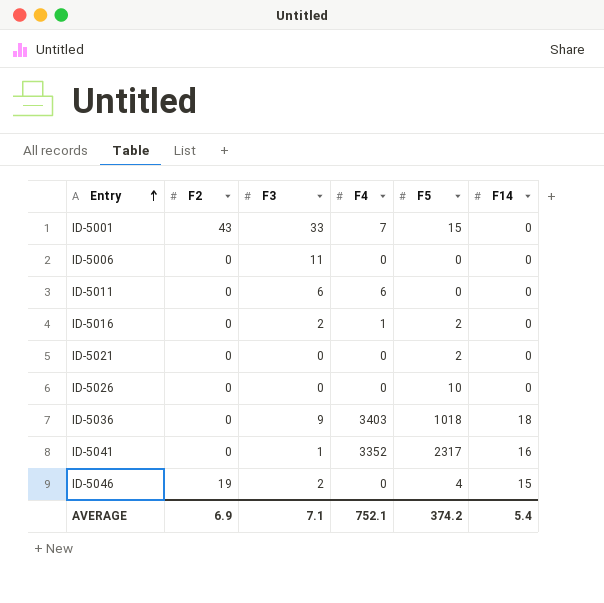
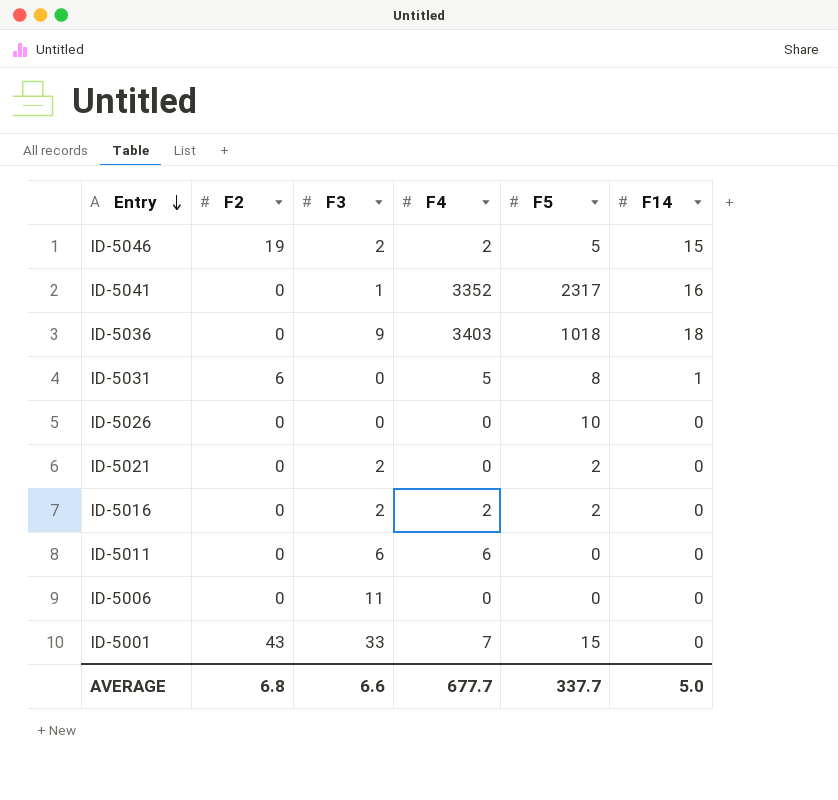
row order: Entry ascending -> Entry descending
ID-5046 | F4: 0 -> 2
ID-5046 | F5: 4 -> 5
row ID-5031: none -> 6 | 0 | 5 | 8 | 1
ID-5021 | F3: 0 -> 2
ID-5016 | F4: 1 -> 2
AVERAGE | F2: 6.9 -> 6.8
AVERAGE | F3: 7.1 -> 6.6
AVERAGE | F4: 752.1 -> 677.7
AVERAGE | F5: 374.2 -> 337.7
AVERAGE | F14: 5.4 -> 5.0

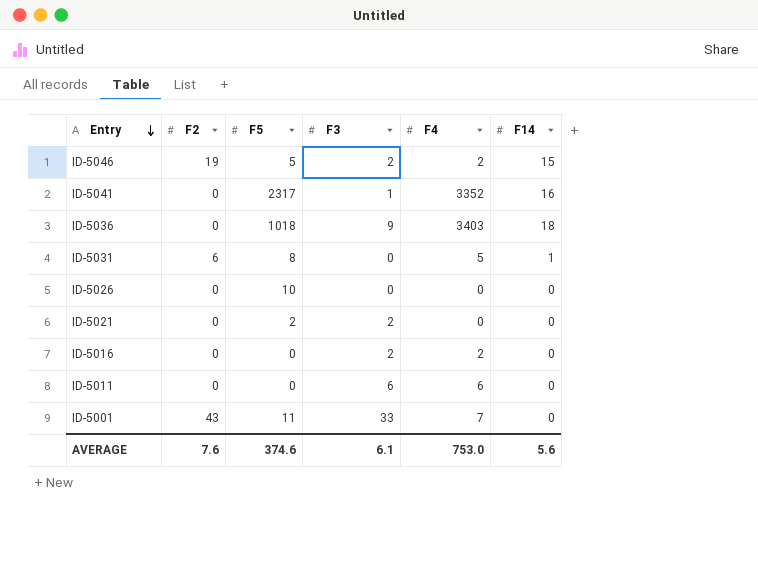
column F5 | position: 5 -> 3
row ID-5006: 0 | 11 | 0 | 0 | 0 -> none
ID-5016 | F5: 2 -> 0
ID-5001 | F5: 15 -> 11
AVERAGE | F2: 6.8 -> 7.6
AVERAGE | F5: 337.7 -> 374.6
AVERAGE | F3: 6.6 -> 6.1
AVERAGE | F4: 677.7 -> 753.0
AVERAGE | F14: 5.0 -> 5.6

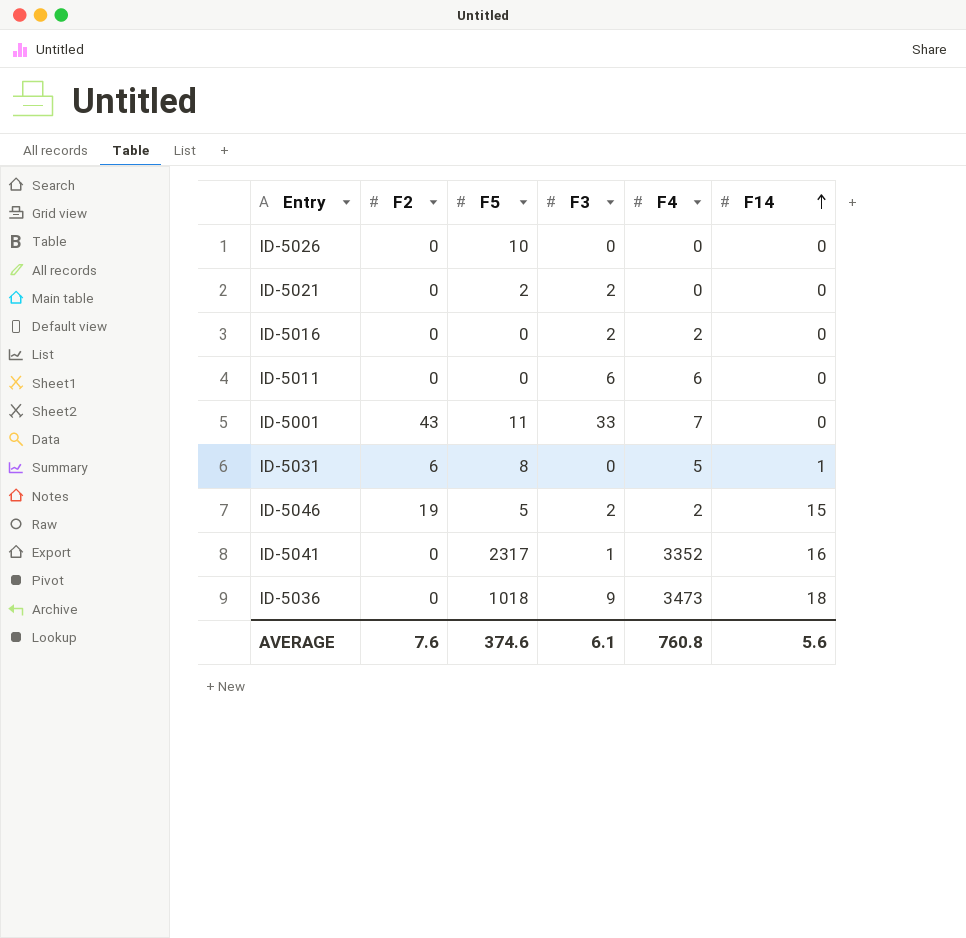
row order: Entry descending -> F14 ascending
ID-5036 | F4: 3403 -> 3473
AVERAGE | F4: 753.0 -> 760.8

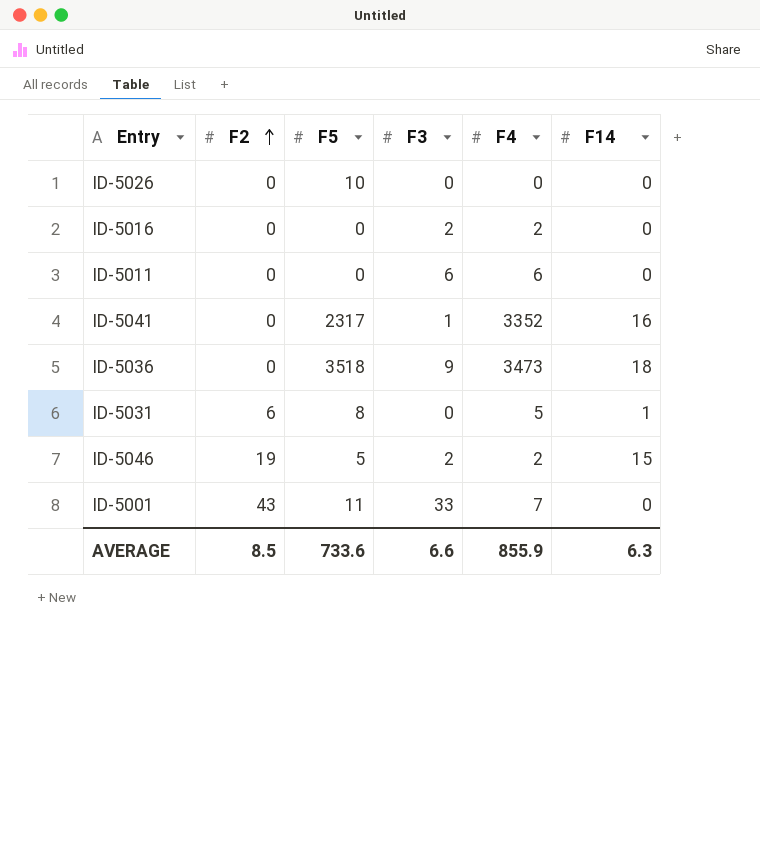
row order: F14 ascending -> F2 ascending
row ID-5021: 0 | 2 | 2 | 0 | 0 -> none
ID-5036 | F5: 1018 -> 3518
AVERAGE | F2: 7.6 -> 8.5
AVERAGE | F5: 374.6 -> 733.6
AVERAGE | F3: 6.1 -> 6.6
AVERAGE | F4: 760.8 -> 855.9
AVERAGE | F14: 5.6 -> 6.3

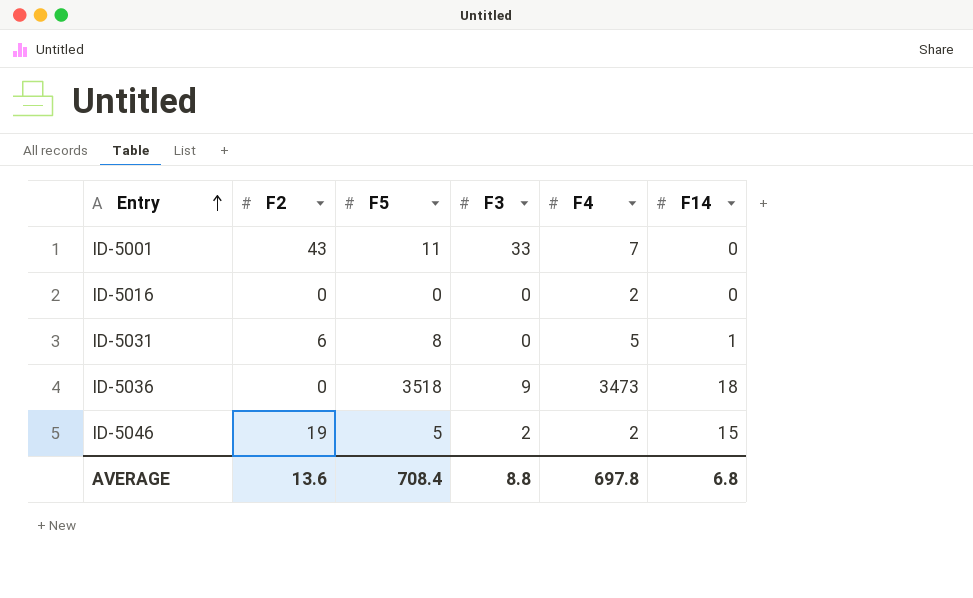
row order: F2 ascending -> Entry ascending
row ID-5026: 0 | 10 | 0 | 0 | 0 -> none
row ID-5011: 0 | 0 | 6 | 6 | 0 -> none
row ID-5041: 0 | 2317 | 1 | 3352 | 16 -> none
ID-5016 | F3: 2 -> 0
AVERAGE | F2: 8.5 -> 13.6
AVERAGE | F5: 733.6 -> 708.4
AVERAGE | F3: 6.6 -> 8.8
AVERAGE | F4: 855.9 -> 697.8
AVERAGE | F14: 6.3 -> 6.8

